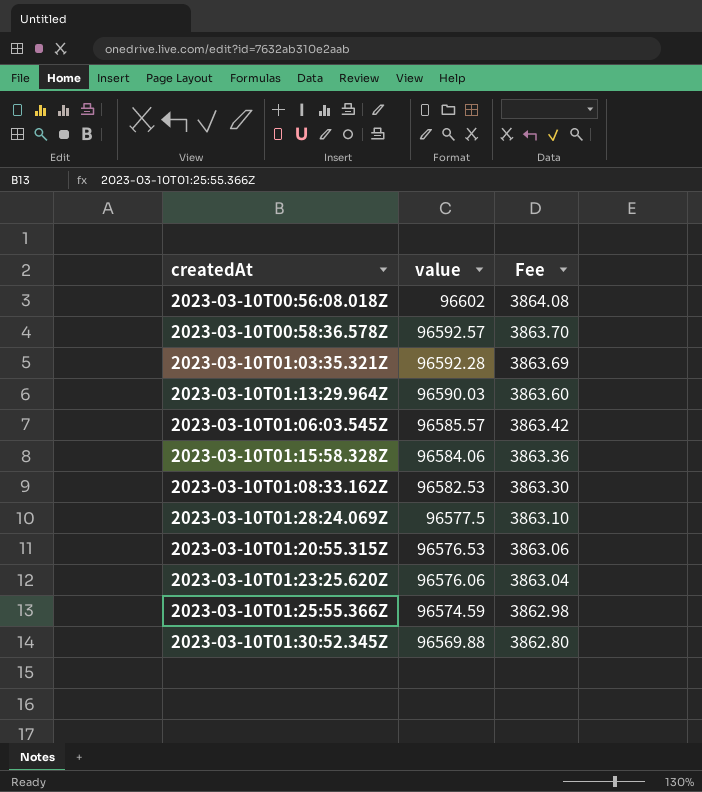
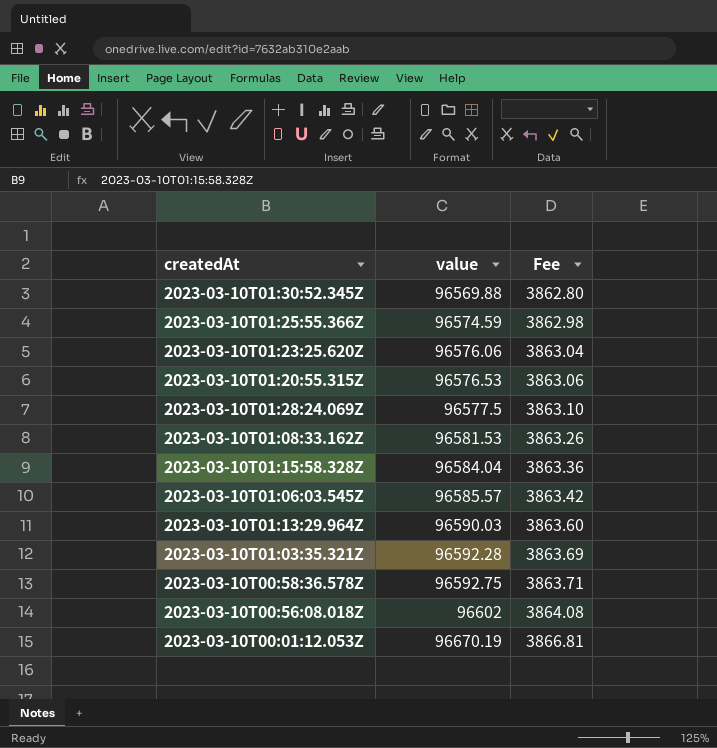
row order: value descending -> value ascending
2023-03-10T01:08:33.162Z | value: 96582.53 -> 96581.53
2023-03-10T01:08:33.162Z | Fee: 3863.30 -> 3863.26
2023-03-10T01:15:58.328Z | value: 96584.06 -> 96584.04
2023-03-10T00:58:36.578Z | value: 96592.57 -> 96592.75
2023-03-10T00:58:36.578Z | Fee: 3863.70 -> 3863.71
row 2023-03-10T00:01:12.053Z: none -> 96670.19 | 3866.81

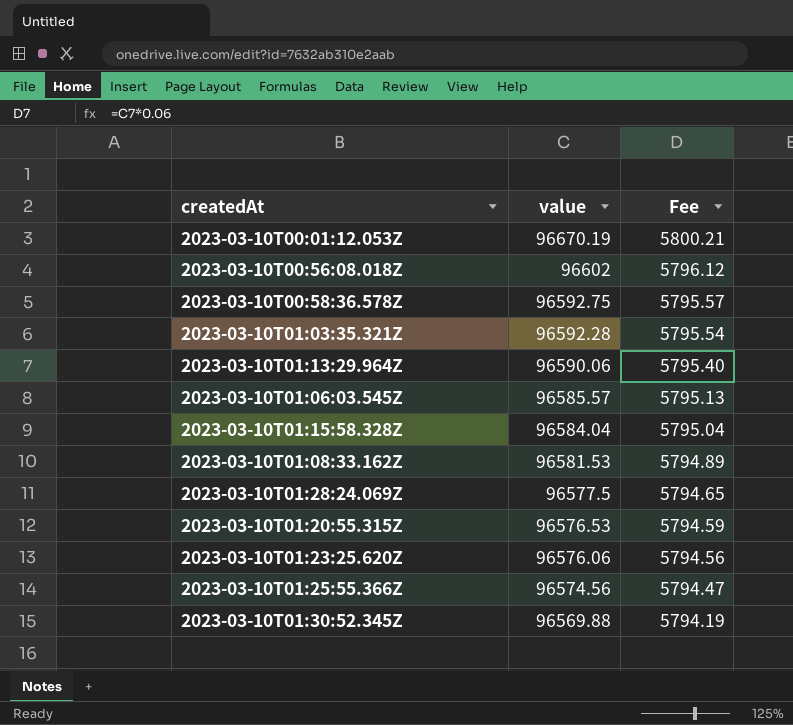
row order: value ascending -> value descending
column Fee | formula: [value] * 0.04 -> [value] * 0.06
2023-03-10T01:13:29.964Z | value: 96590.03 -> 96590.06
2023-03-10T01:25:55.366Z | value: 96574.59 -> 96574.56

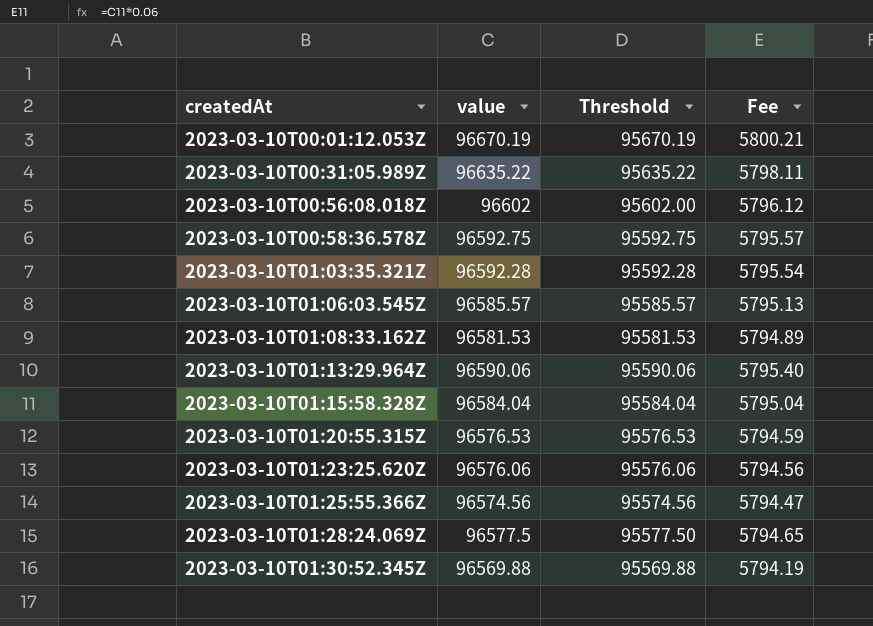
row order: value descending -> createdAt ascending
column Threshold | formula: none -> [value] - 1000
row 2023-03-10T00:31:05.989Z: none -> 96635.22 | 95635.22 | 5798.11

